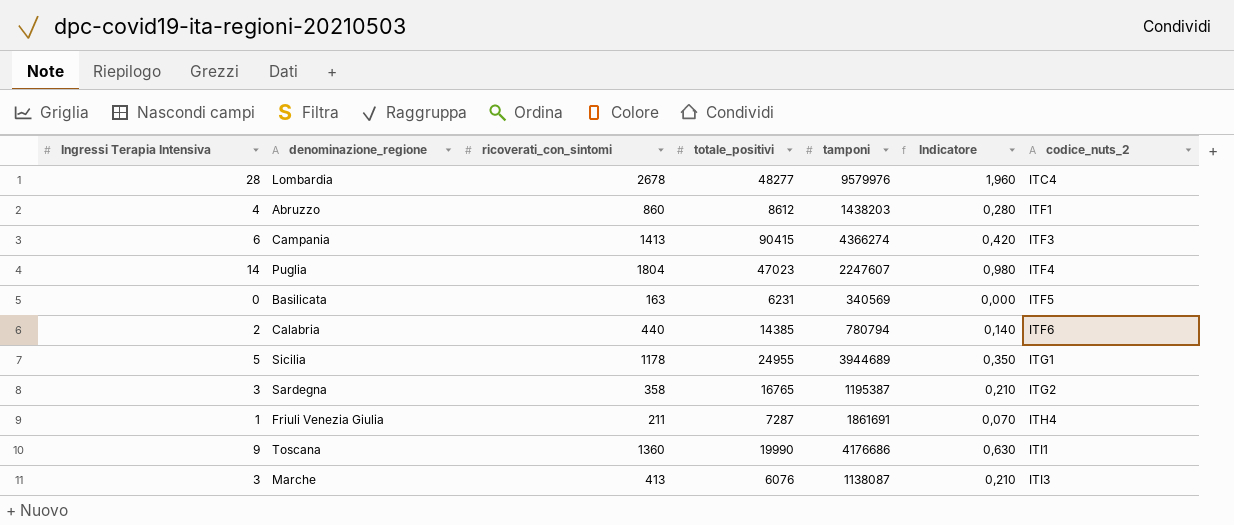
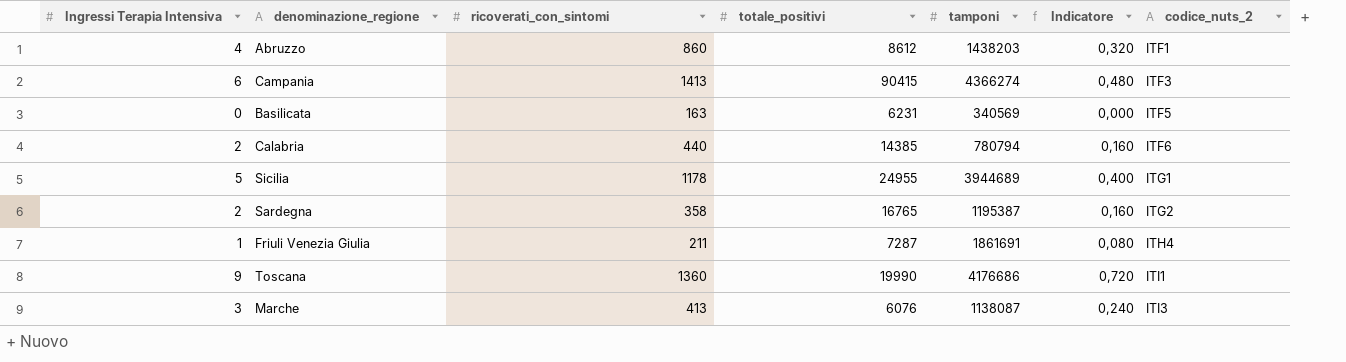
column Indicatore | formula: [Ingressi Terapia Intensiva] * 0,07 -> [Ingressi Terapia Intensiva] * 0,08
row Lombardia: 28 | 2678 | 48277 | 9579976 | 1,960 | ITC4 -> none
row Puglia: 14 | 1804 | 47023 | 2247607 | 0,980 | ITF4 -> none
Sardegna | Ingressi Terapia Intensiva: 3 -> 2

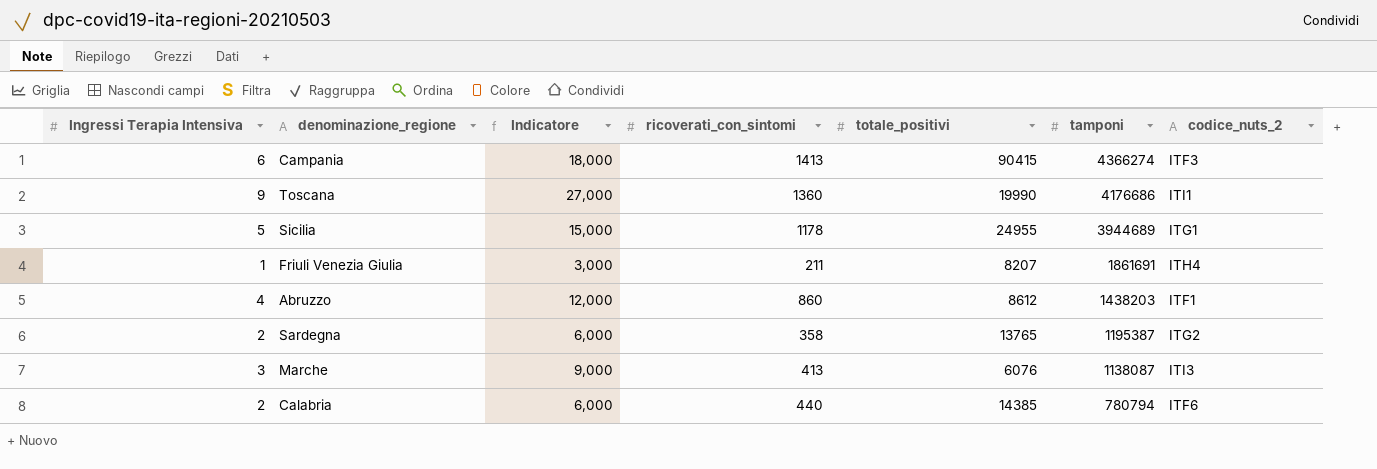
row order: codice_nuts_2 ascending -> tamponi descending
column Indicatore | formula: [Ingressi Terapia Intensiva] * 0,08 -> [Ingressi Terapia Intensiva] * 3
column Indicatore | position: 6 -> 3
row Basilicata: 0 | 163 | 6231 | 340569 | 0,000 | ITF5 -> none
Friuli Venezia Giulia | totale_positivi: 7287 -> 8207
Sardegna | totale_positivi: 16765 -> 13765

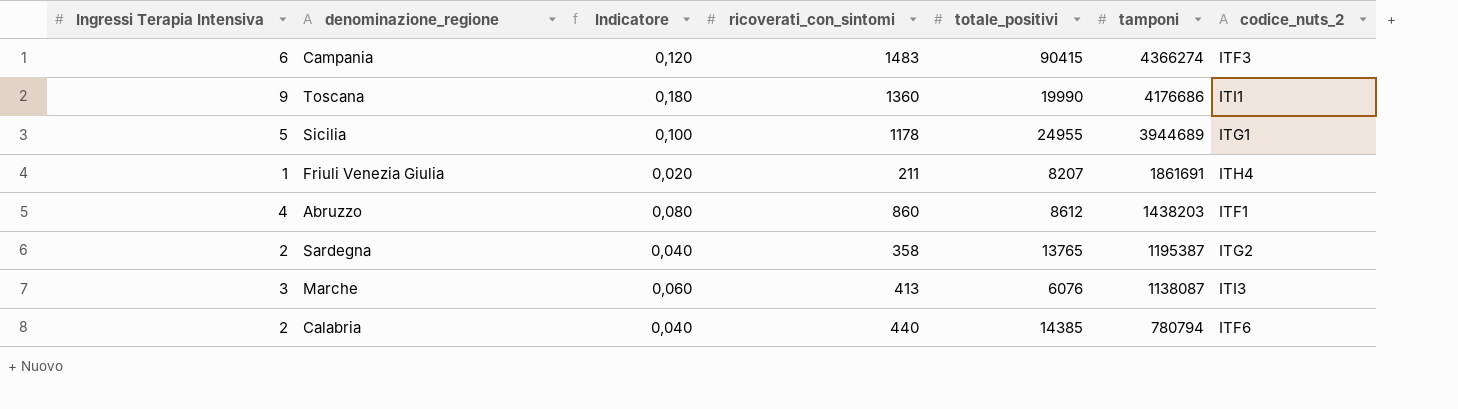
column Indicatore | formula: [Ingressi Terapia Intensiva] * 3 -> [Ingressi Terapia Intensiva] * 0,02
Campania | ricoverati_con_sintomi: 1413 -> 1483

